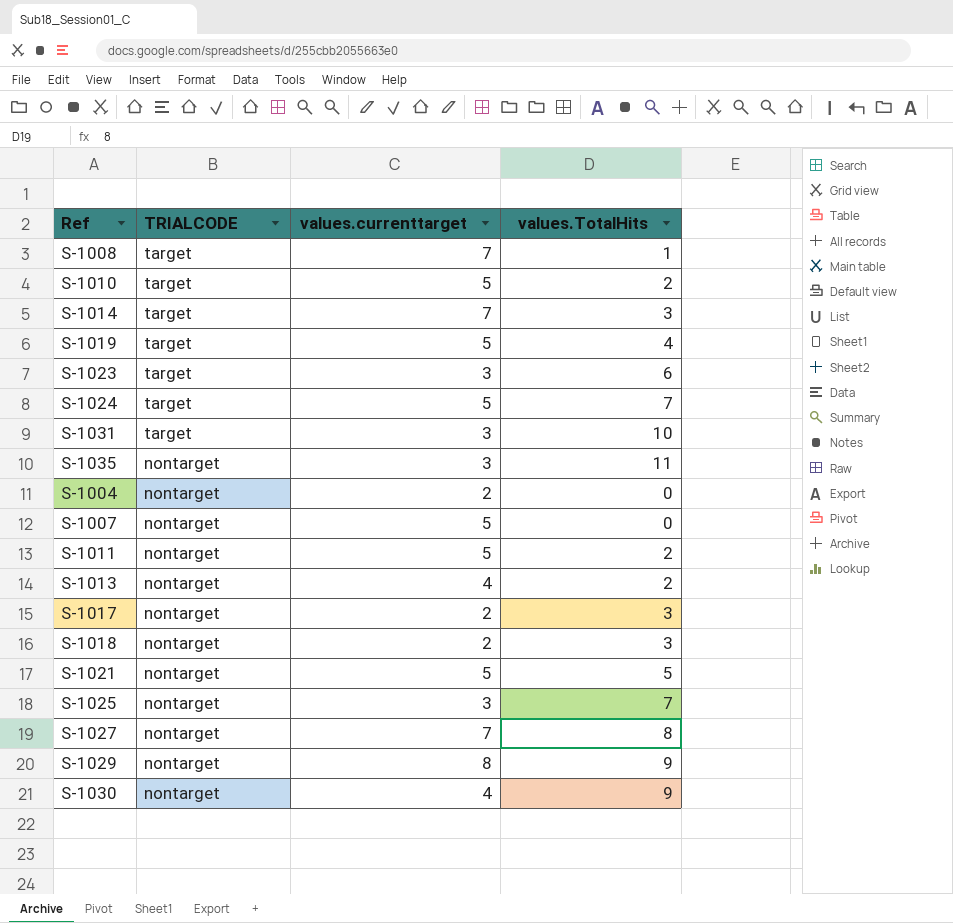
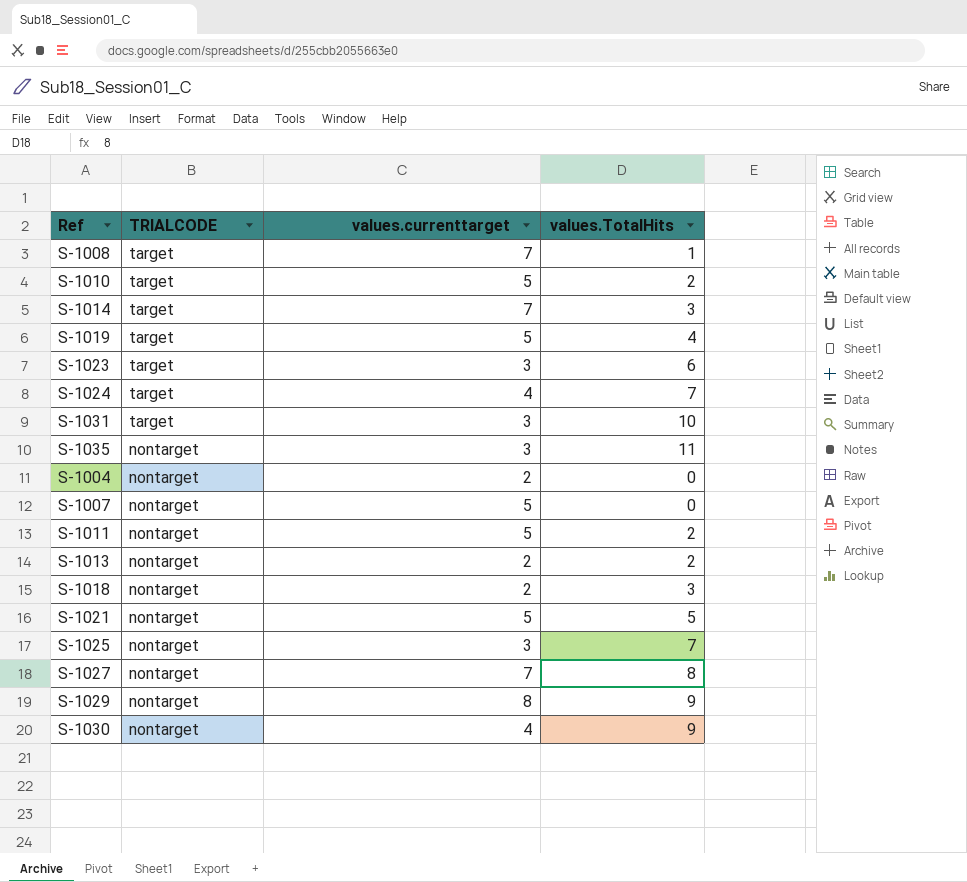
row S-1017: nontarget | 2 | 3 -> none
S-1024 | values.currenttarget: 5 -> 4
S-1013 | values.currenttarget: 4 -> 2

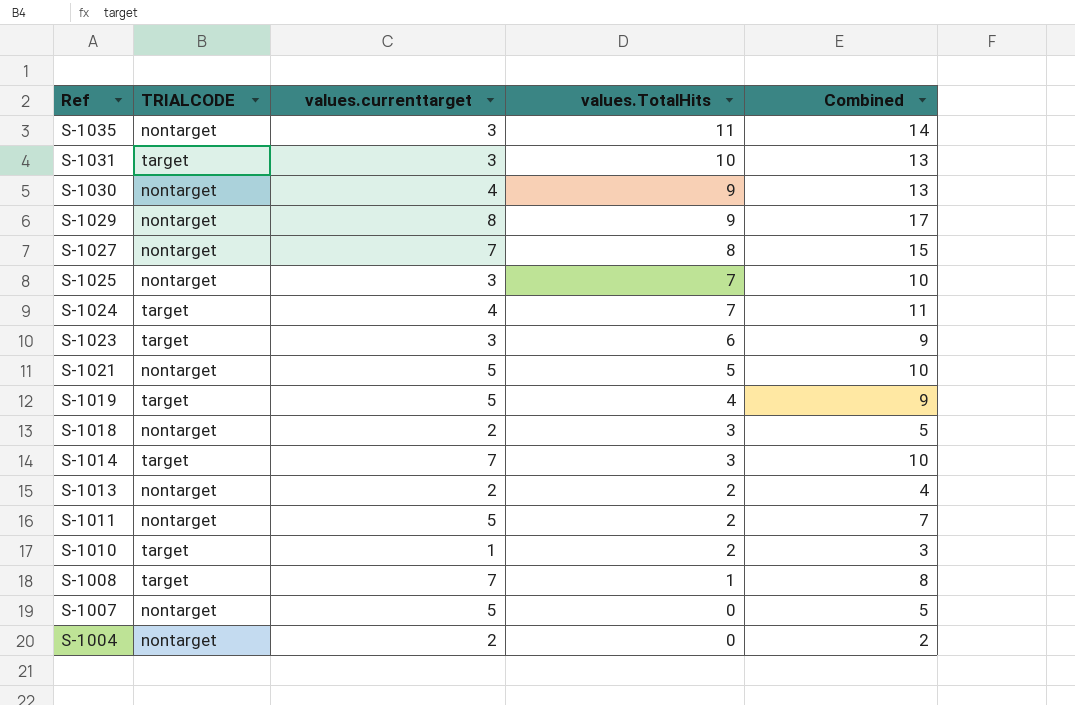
row order: TRIALCODE descending -> Ref descending
column Combined | formula: none -> [values.currenttarget] + [values.TotalHits]
S-1010 | values.currenttarget: 5 -> 1

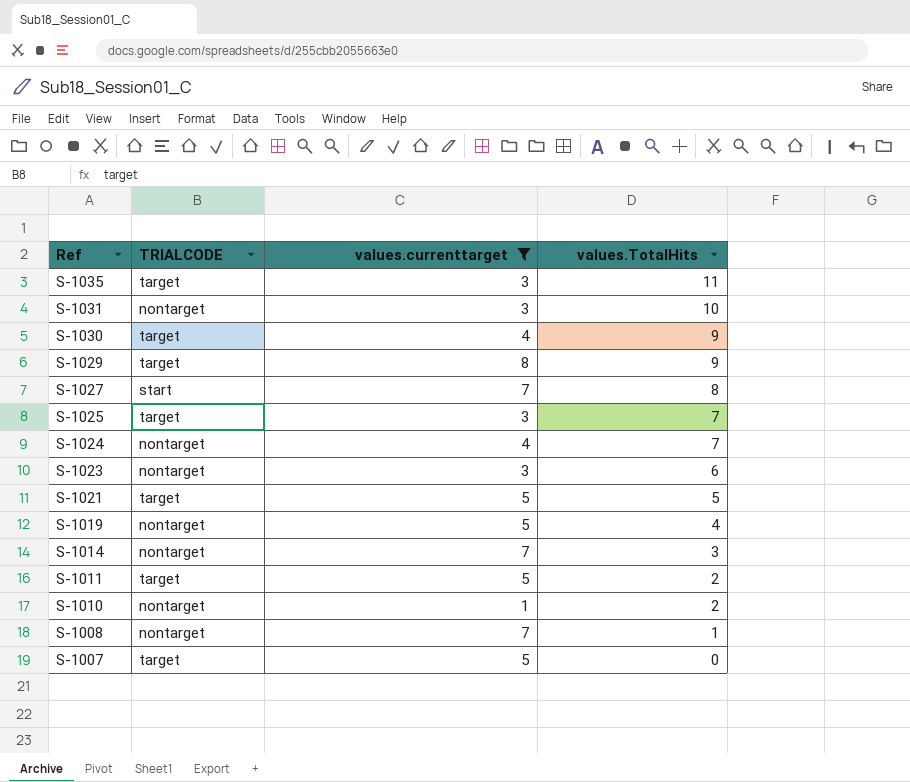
filter: none -> values.currenttarget != 2
column Combined | formula: [values.currenttarget] + [values.TotalHits] -> none
S-1035 | TRIALCODE: nontarget -> target
S-1031 | TRIALCODE: target -> nontarget
S-1030 | TRIALCODE: nontarget -> target
S-1029 | TRIALCODE: nontarget -> target
S-1027 | TRIALCODE: nontarget -> start
S-1025 | TRIALCODE: nontarget -> target
S-1024 | TRIALCODE: target -> nontarget
S-1023 | TRIALCODE: target -> nontarget
S-1021 | TRIALCODE: nontarget -> target
S-1019 | TRIALCODE: target -> nontarget
S-1014 | TRIALCODE: target -> nontarget
S-1011 | TRIALCODE: nontarget -> target
S-1010 | TRIALCODE: target -> nontarget
S-1008 | TRIALCODE: target -> nontarget
S-1007 | TRIALCODE: nontarget -> target

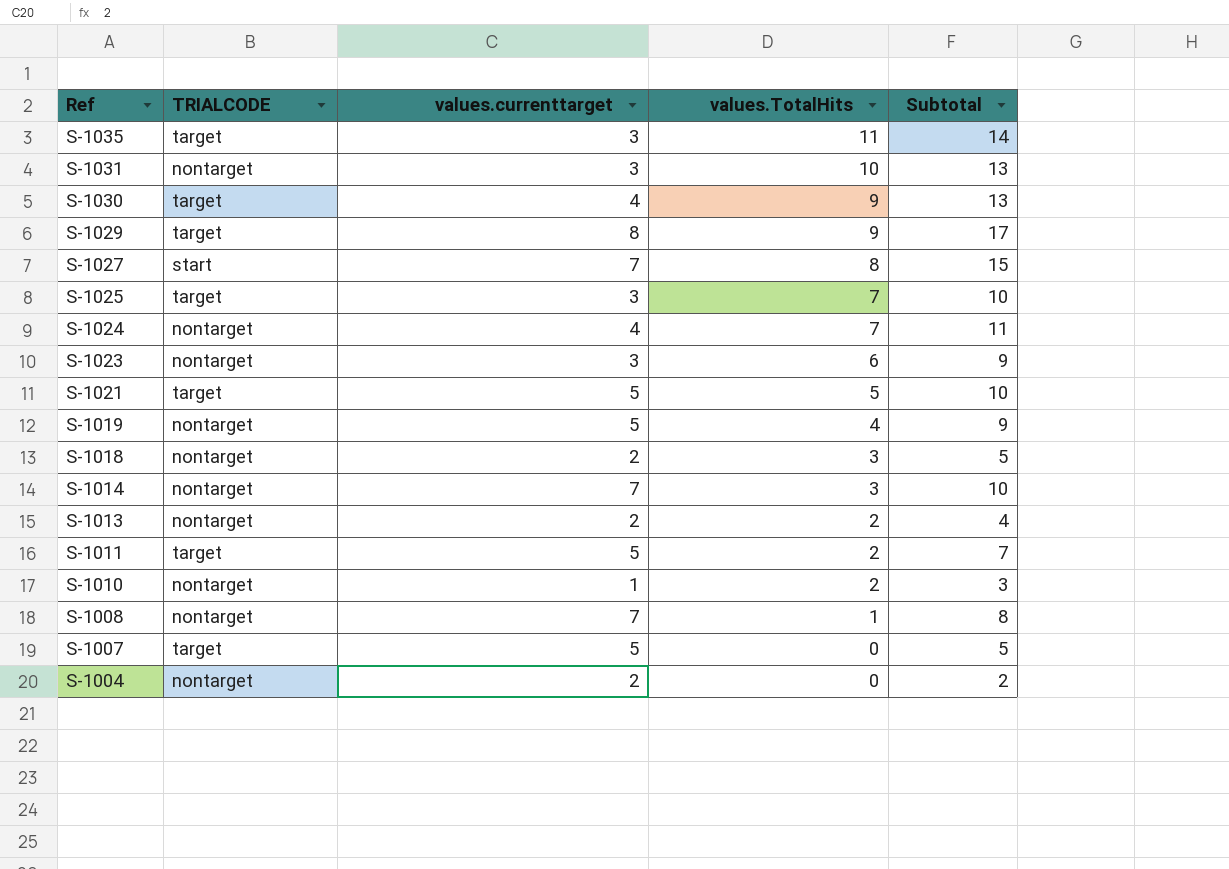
filter: values.currenttarget != 2 -> none
column Subtotal | formula: none -> [values.currenttarget] + [values.TotalHits]

